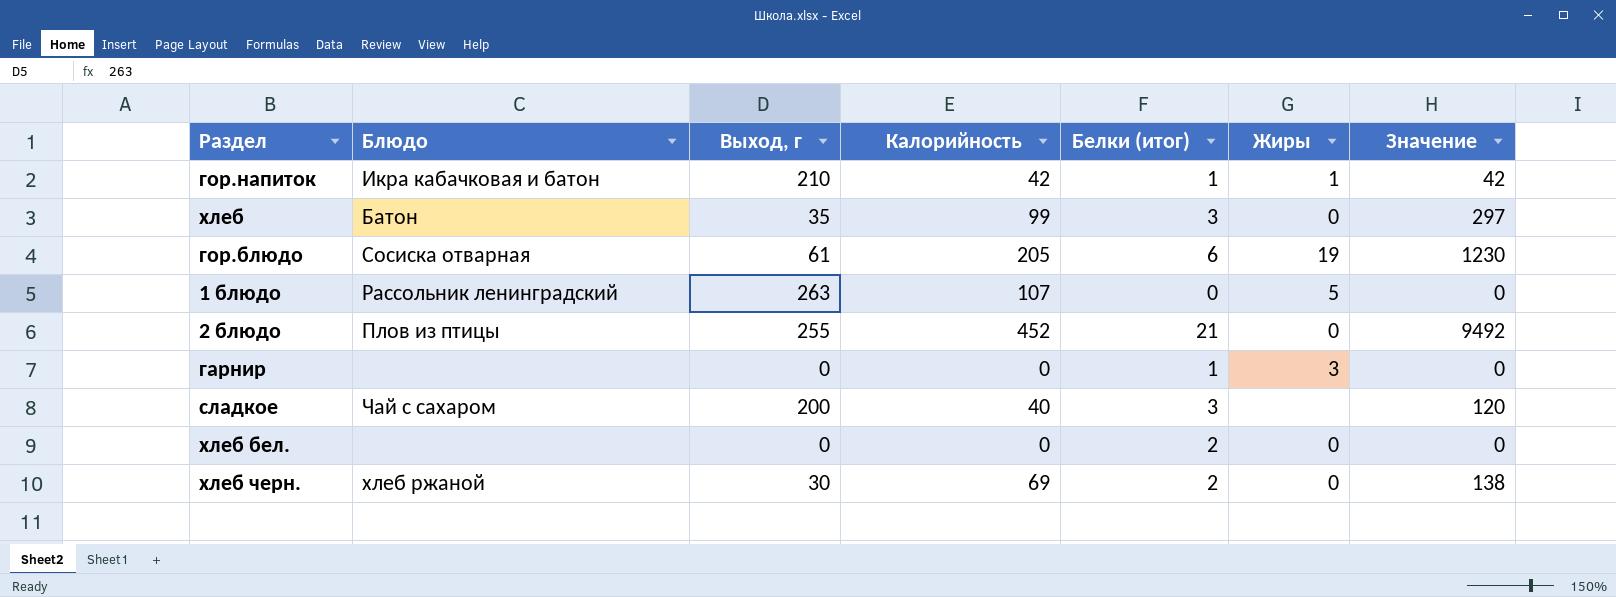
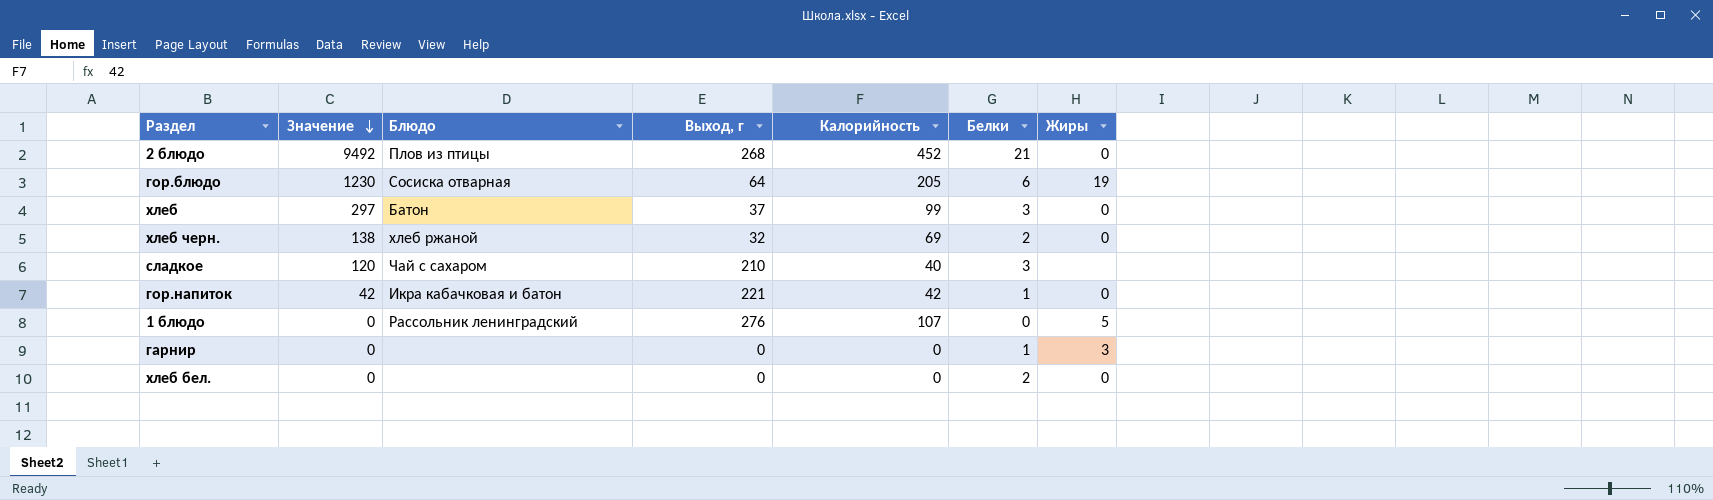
row order: none -> Значение descending
column Значение | position: 7 -> 2
column name: Белки (итог) -> Белки
2 блюдо | Выход, г: 255 -> 268
гор.блюдо | Выход, г: 61 -> 64
хлеб | Выход, г: 35 -> 37
хлеб черн. | Выход, г: 30 -> 32
сладкое | Выход, г: 200 -> 210
гор.напиток | Выход, г: 210 -> 221
гор.напиток | Жиры: 1 -> 0
1 блюдо | Выход, г: 263 -> 276

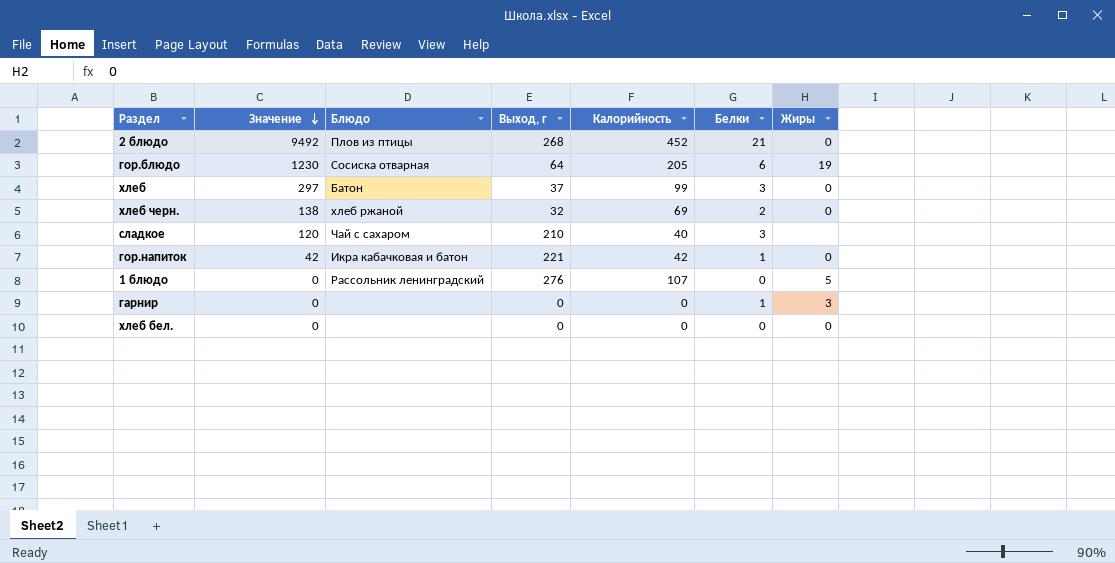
хлеб бел. | Белки: 2 -> 0

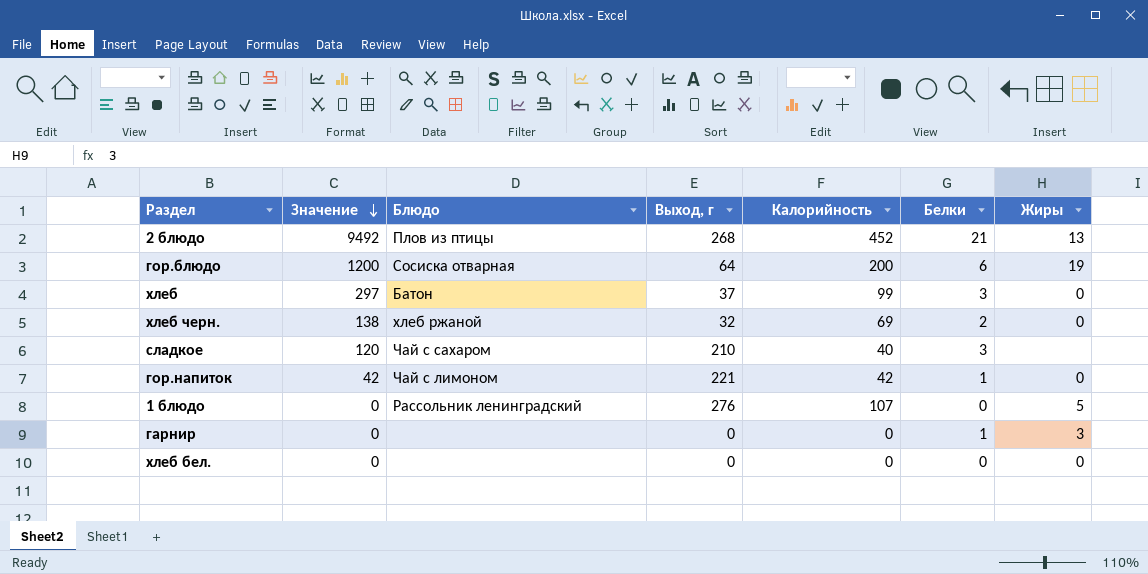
2 блюдо | Жиры: 0 -> 13
гор.блюдо | Значение: 1230 -> 1200
гор.блюдо | Калорийность: 205 -> 200
гор.напиток | Блюдо: Икра кабачковая и батон -> Чай с лимоном

